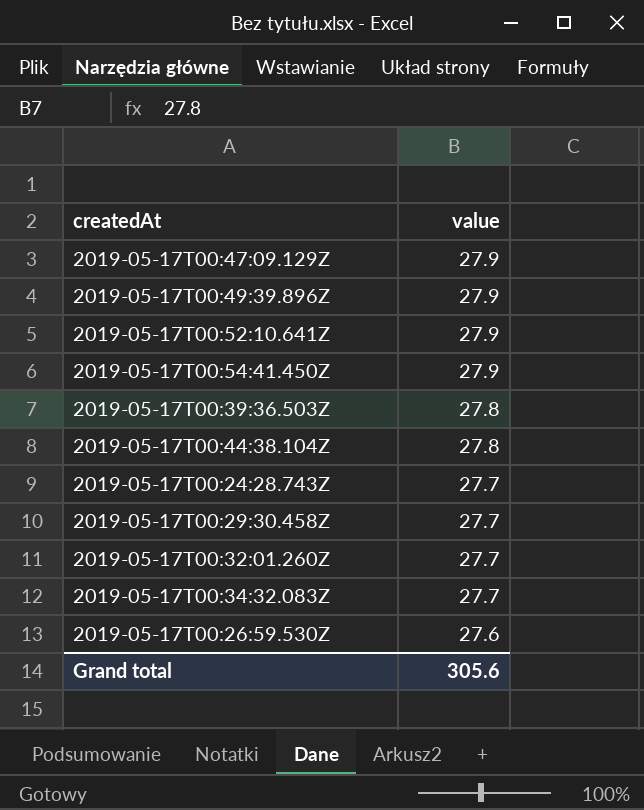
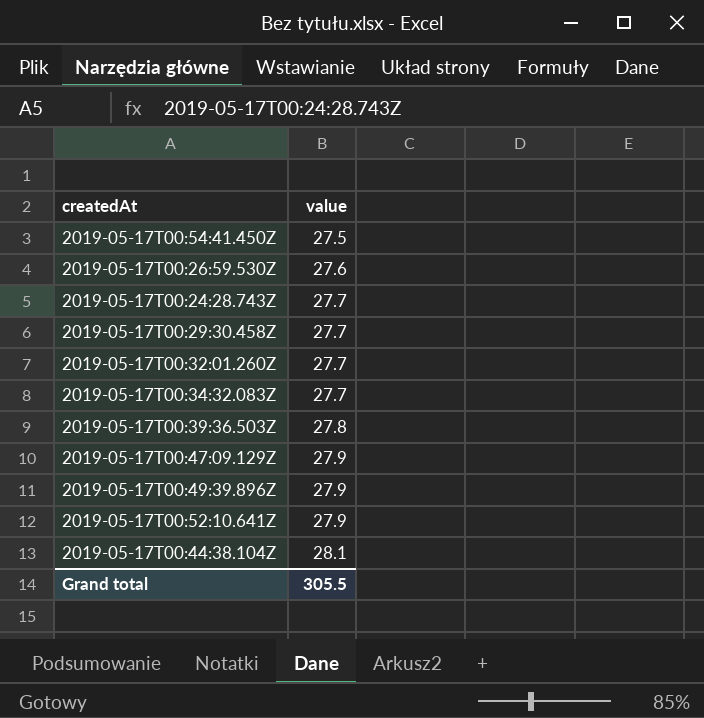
row order: value descending -> value ascending
2019-05-17T00:54:41.450Z | value: 27.9 -> 27.5
2019-05-17T00:44:38.104Z | value: 27.8 -> 28.1
Grand total | value: 305.6 -> 305.5

